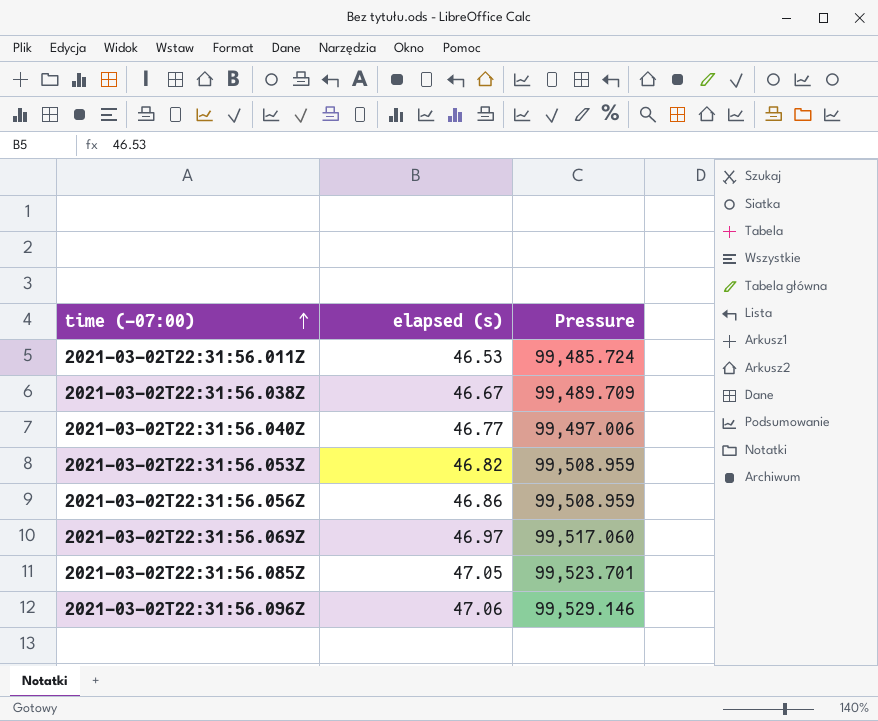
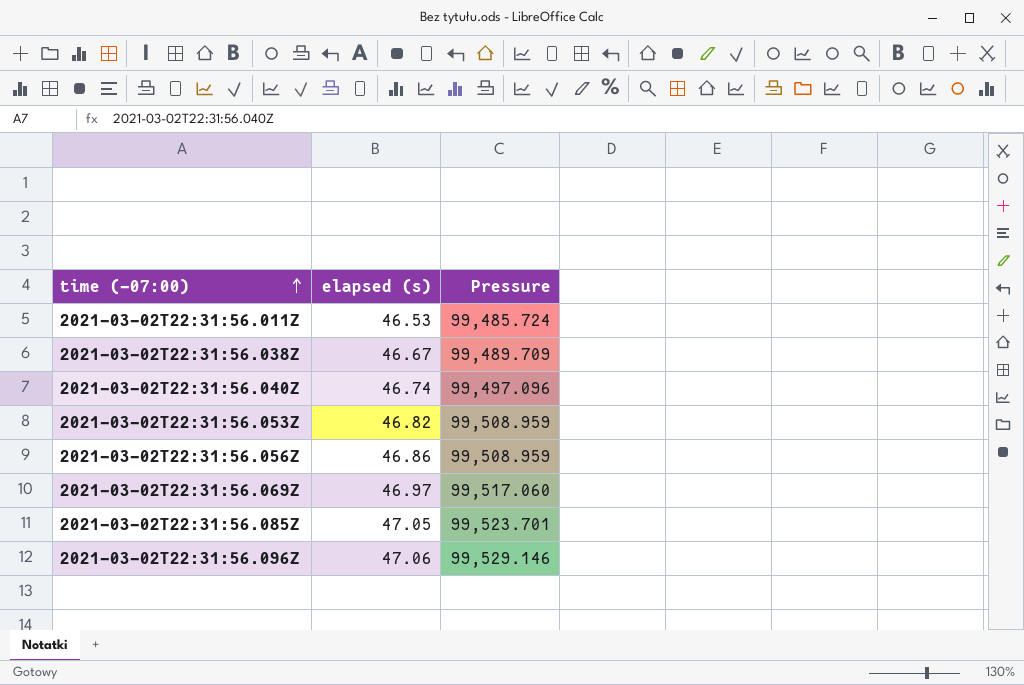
2021-03-02T22:31:56.040Z | elapsed (s): 46.77 -> 46.74
2021-03-02T22:31:56.040Z | Pressure: 99,497.006 -> 99,497.096

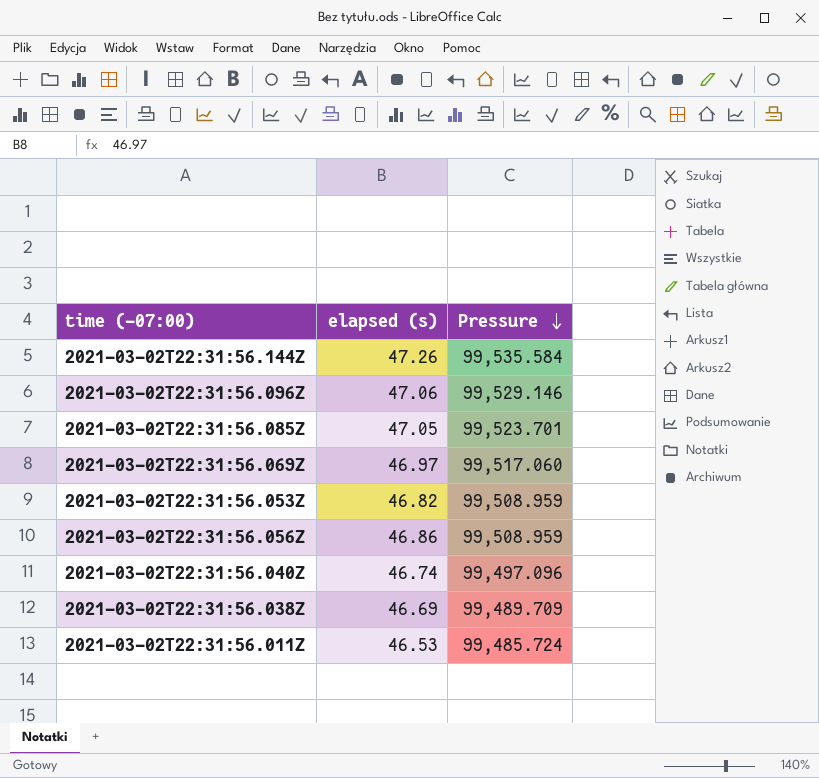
row order: time (-07:00) ascending -> Pressure descending
row 2021-03-02T22:31:56.144Z: none -> 47.26 | 99,535.584
2021-03-02T22:31:56.038Z | elapsed (s): 46.67 -> 46.69

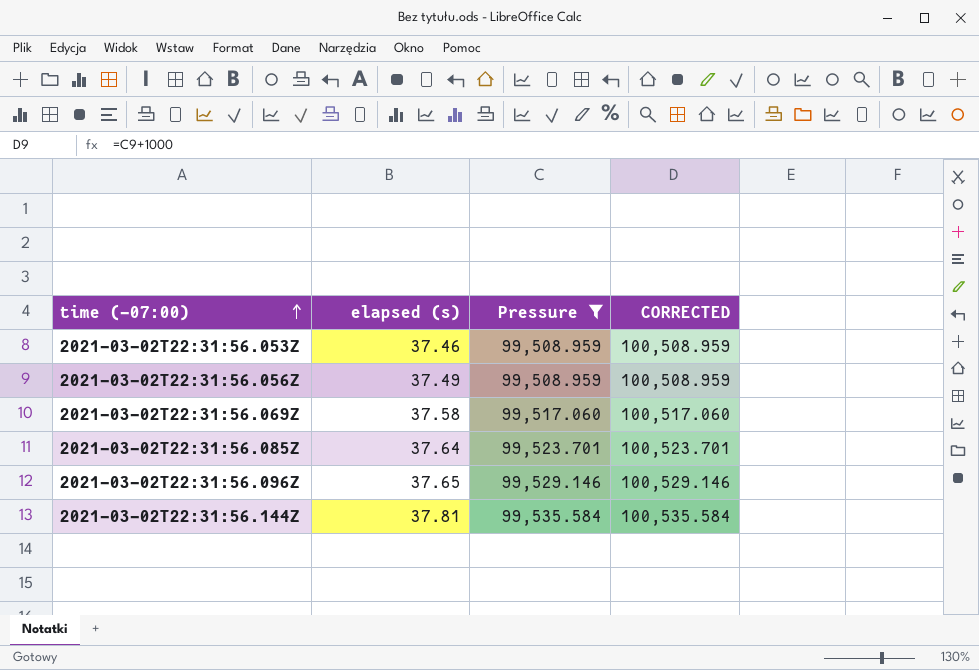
filter: none -> Pressure >= 99,508.959
row order: Pressure descending -> time (-07:00) ascending
column CORRECTED | formula: none -> [Pressure] + 1000
2021-03-02T22:31:56.053Z | elapsed (s): 46.82 -> 37.46
2021-03-02T22:31:56.056Z | elapsed (s): 46.86 -> 37.49
2021-03-02T22:31:56.069Z | elapsed (s): 46.97 -> 37.58
2021-03-02T22:31:56.085Z | elapsed (s): 47.05 -> 37.64
2021-03-02T22:31:56.096Z | elapsed (s): 47.06 -> 37.65
2021-03-02T22:31:56.144Z | elapsed (s): 47.26 -> 37.81

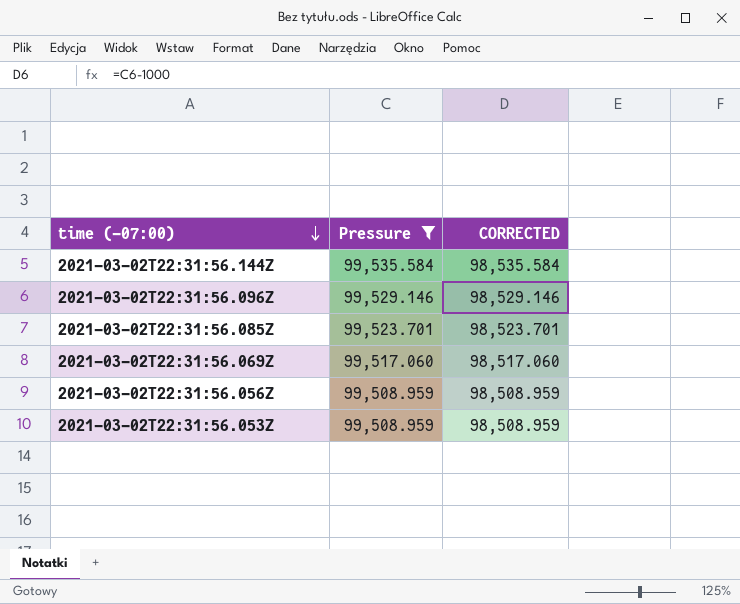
row order: time (-07:00) ascending -> time (-07:00) descending
column elapsed (s) | position: 2 -> none
column CORRECTED | formula: [Pressure] + 1000 -> [Pressure] - 1000

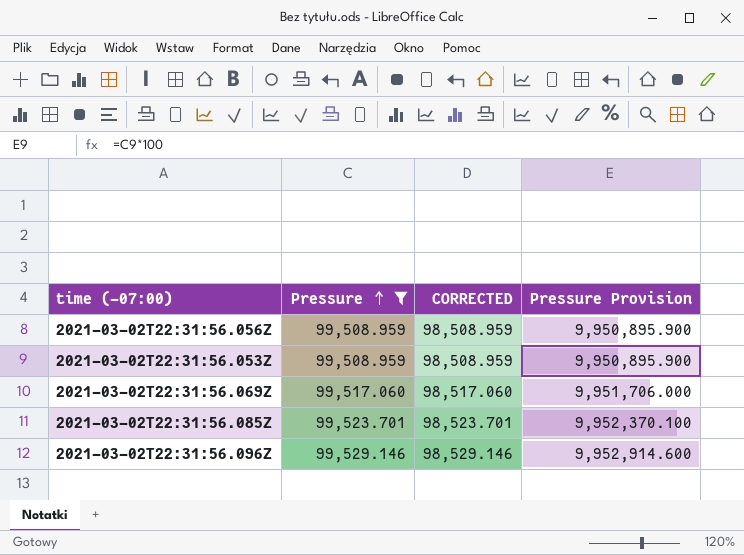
row order: time (-07:00) descending -> Pressure ascending
column Pressure Provision | formula: none -> [Pressure] * 100
row 2021-03-02T22:31:56.144Z: 99,535.584 | 98,535.584 -> none

